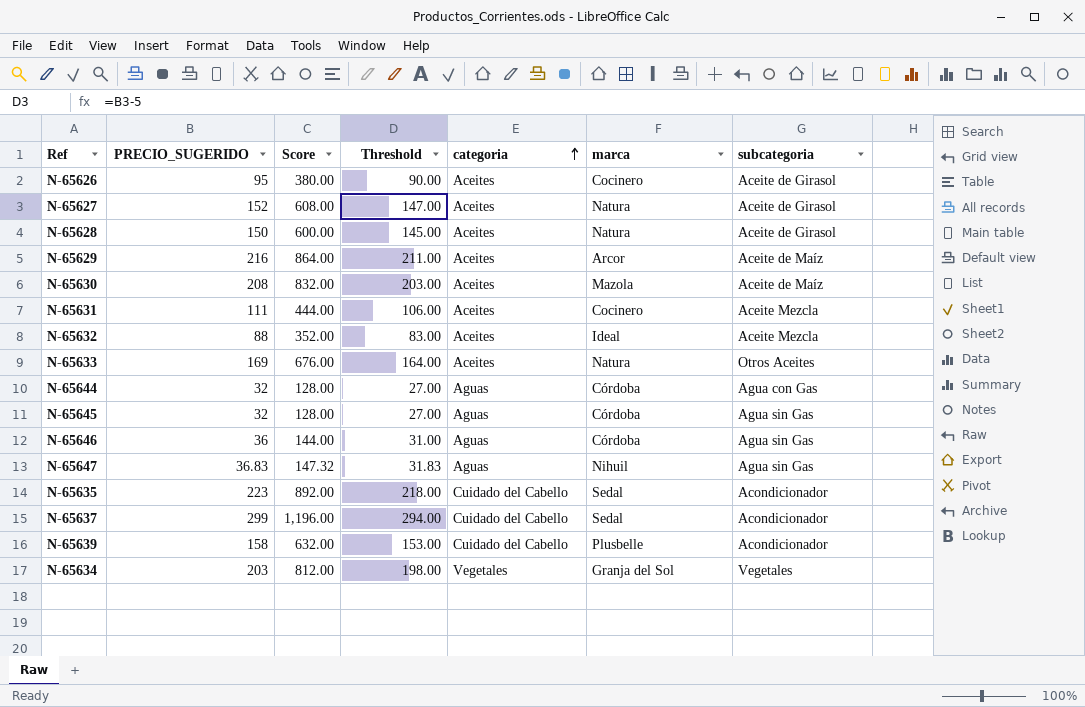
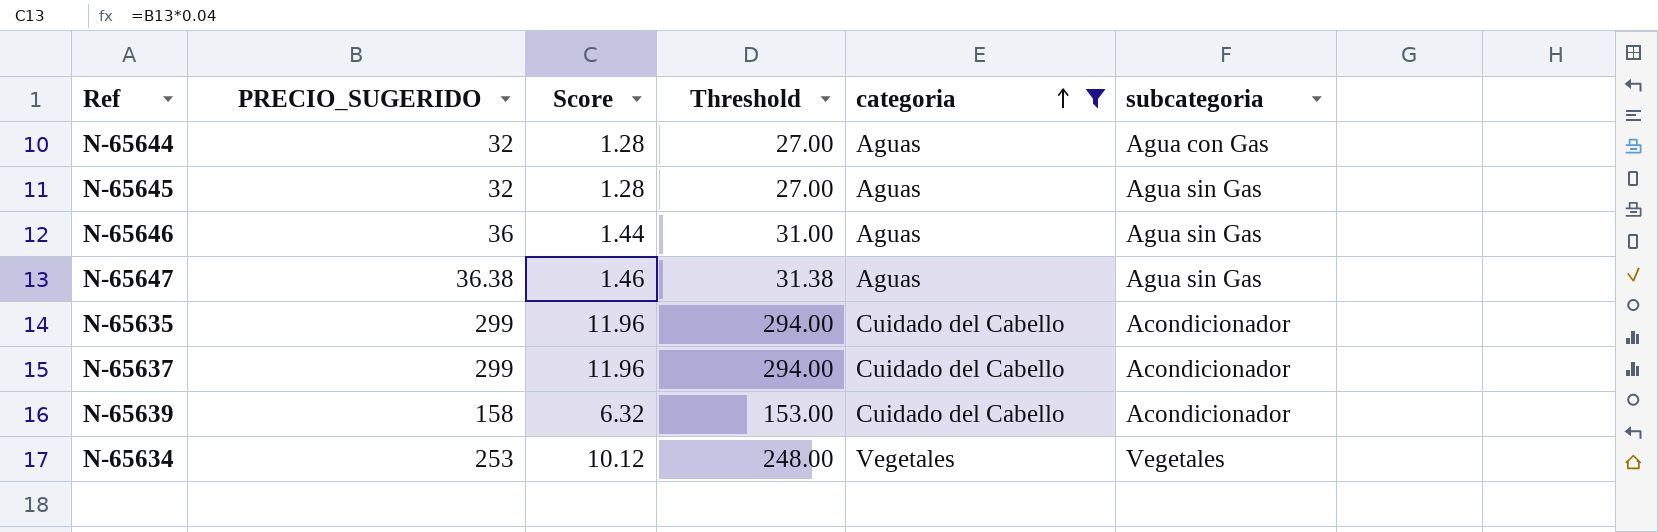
filter: none -> categoria != Aceites
column marca | position: 6 -> none
column Score | formula: [PRECIO_SUGERIDO] * 4 -> [PRECIO_SUGERIDO] * 0.04
N-65647 | PRECIO_SUGERIDO: 36.83 -> 36.38
N-65647 | Threshold: 31.83 -> 31.38
N-65635 | PRECIO_SUGERIDO: 223 -> 299
N-65635 | Threshold: 218.00 -> 294.00
N-65634 | PRECIO_SUGERIDO: 203 -> 253
N-65634 | Threshold: 198.00 -> 248.00

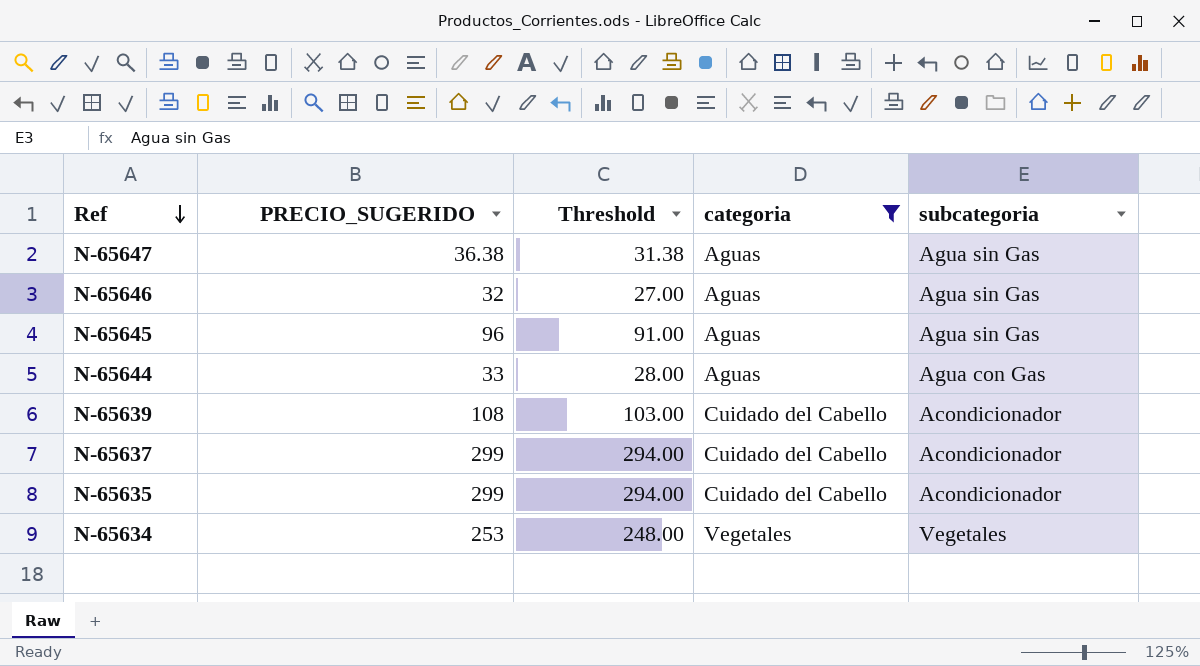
row order: categoria ascending -> Ref descending
column Score | formula: [PRECIO_SUGERIDO] * 0.04 -> none
N-65646 | PRECIO_SUGERIDO: 36 -> 32
N-65646 | Threshold: 31.00 -> 27.00
N-65645 | PRECIO_SUGERIDO: 32 -> 96
N-65645 | Threshold: 27.00 -> 91.00
N-65644 | PRECIO_SUGERIDO: 32 -> 33
N-65644 | Threshold: 27.00 -> 28.00
N-65639 | PRECIO_SUGERIDO: 158 -> 108
N-65639 | Threshold: 153.00 -> 103.00

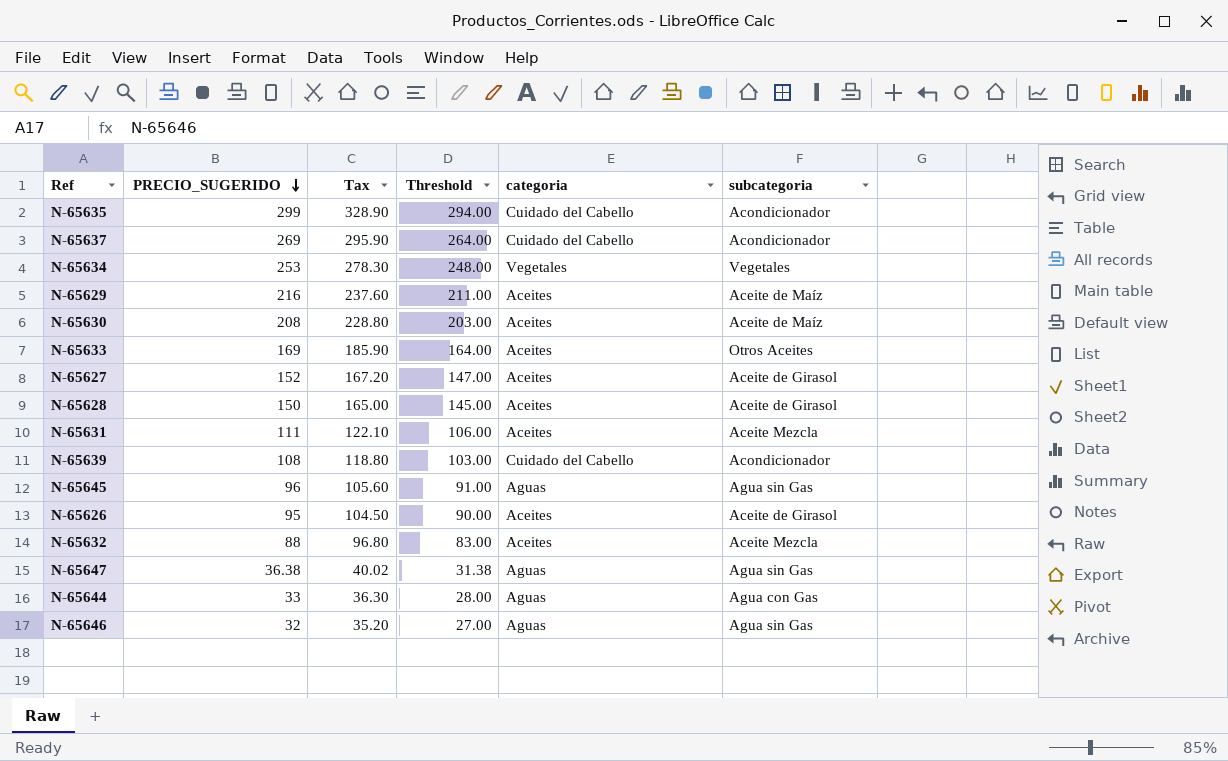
filter: categoria != Aceites -> none
row order: Ref descending -> PRECIO_SUGERIDO descending
column Tax | formula: none -> [PRECIO_SUGERIDO] * 1.1
N-65637 | PRECIO_SUGERIDO: 299 -> 269
N-65637 | Threshold: 294.00 -> 264.00

